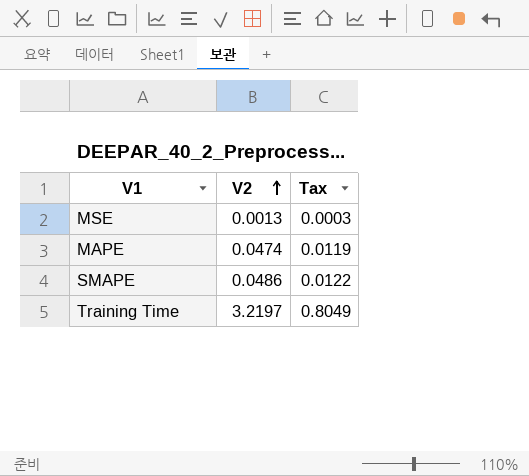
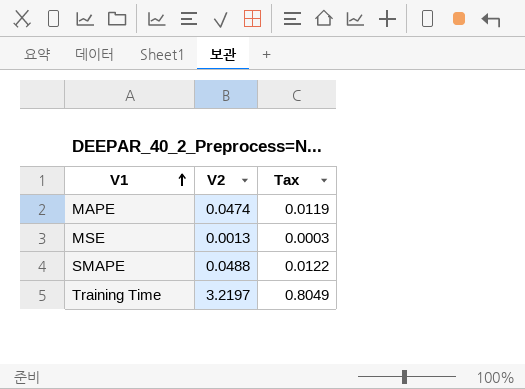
row order: V2 ascending -> V1 ascending
SMAPE | V2: 0.0486 -> 0.0488

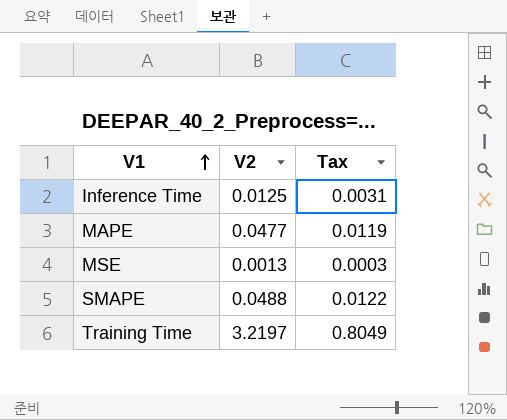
row Inference Time: none -> 0.0125 | 0.0031
MAPE | V2: 0.0474 -> 0.0477

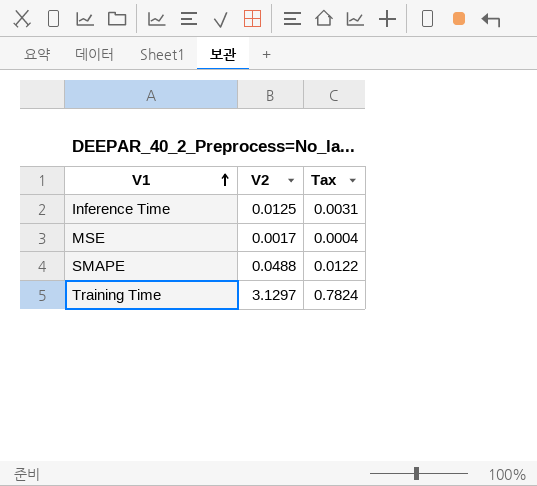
row MAPE: 0.0477 | 0.0119 -> none
MSE | V2: 0.0013 -> 0.0017
MSE | Tax: 0.0003 -> 0.0004
Training Time | V2: 3.2197 -> 3.1297
Training Time | Tax: 0.8049 -> 0.7824

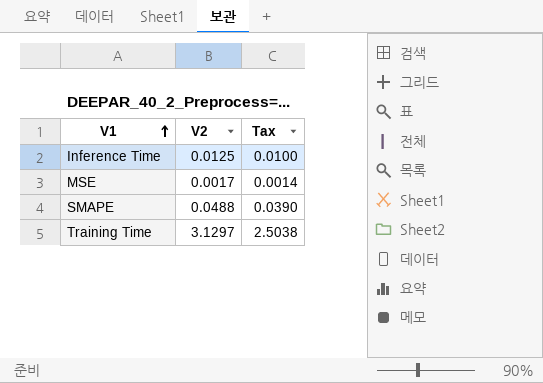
column Tax | formula: [V2] * 0.25 -> [V2] * 0.8

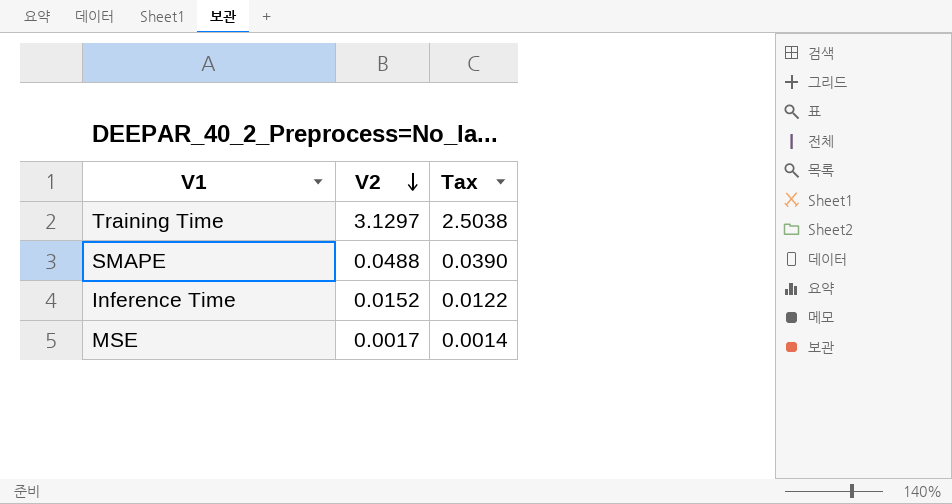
row order: V1 ascending -> V2 descending
Inference Time | V2: 0.0125 -> 0.0152
Inference Time | Tax: 0.0100 -> 0.0122

